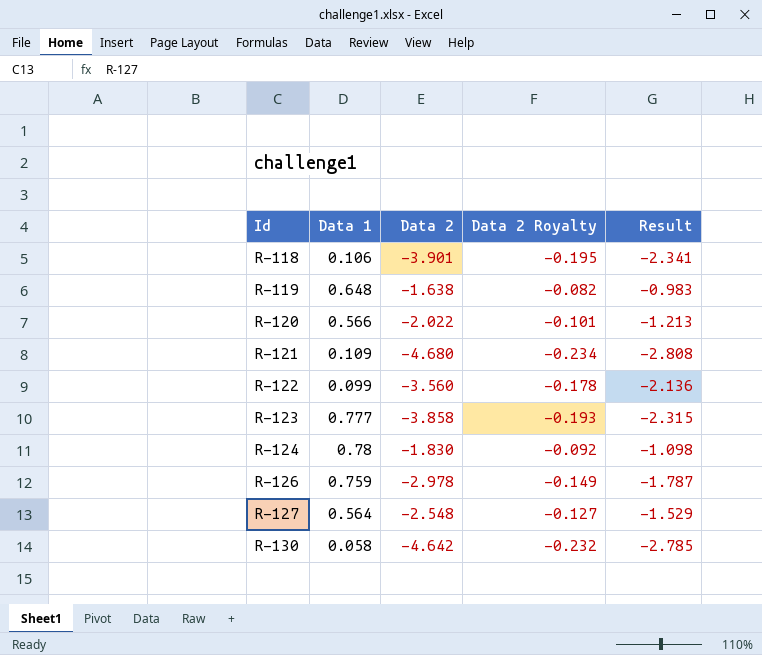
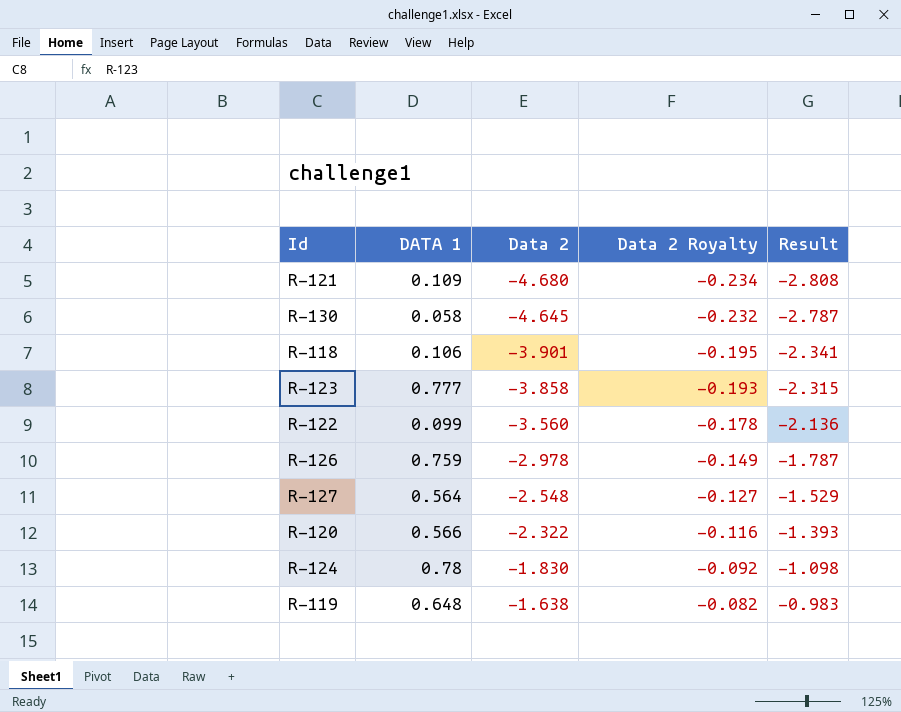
row order: Id ascending -> Data 2 ascending
column name: Data 1 -> DATA 1
R-130 | Data 2: -4.642 -> -4.645
R-130 | Result: -2.785 -> -2.787
R-120 | Data 2: -2.022 -> -2.322
R-120 | Data 2 Royalty: -0.101 -> -0.116
R-120 | Result: -1.213 -> -1.393

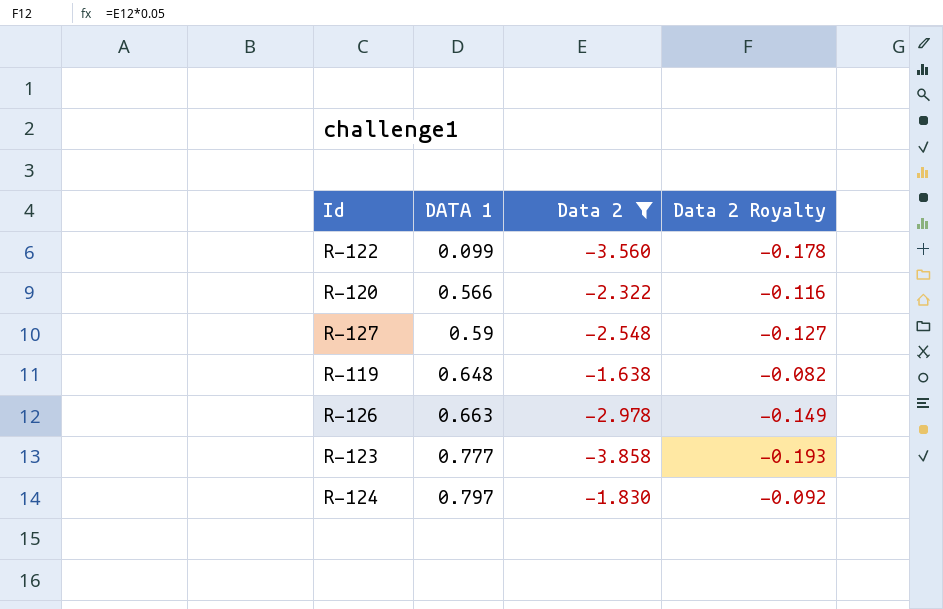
filter: none -> Data 2 >= -3.858
row order: Data 2 ascending -> DATA 1 ascending
column Result | formula: [Data 2] * 0.6 -> none
R-127 | DATA 1: 0.564 -> 0.59
R-126 | DATA 1: 0.759 -> 0.663
R-124 | DATA 1: 0.78 -> 0.797

